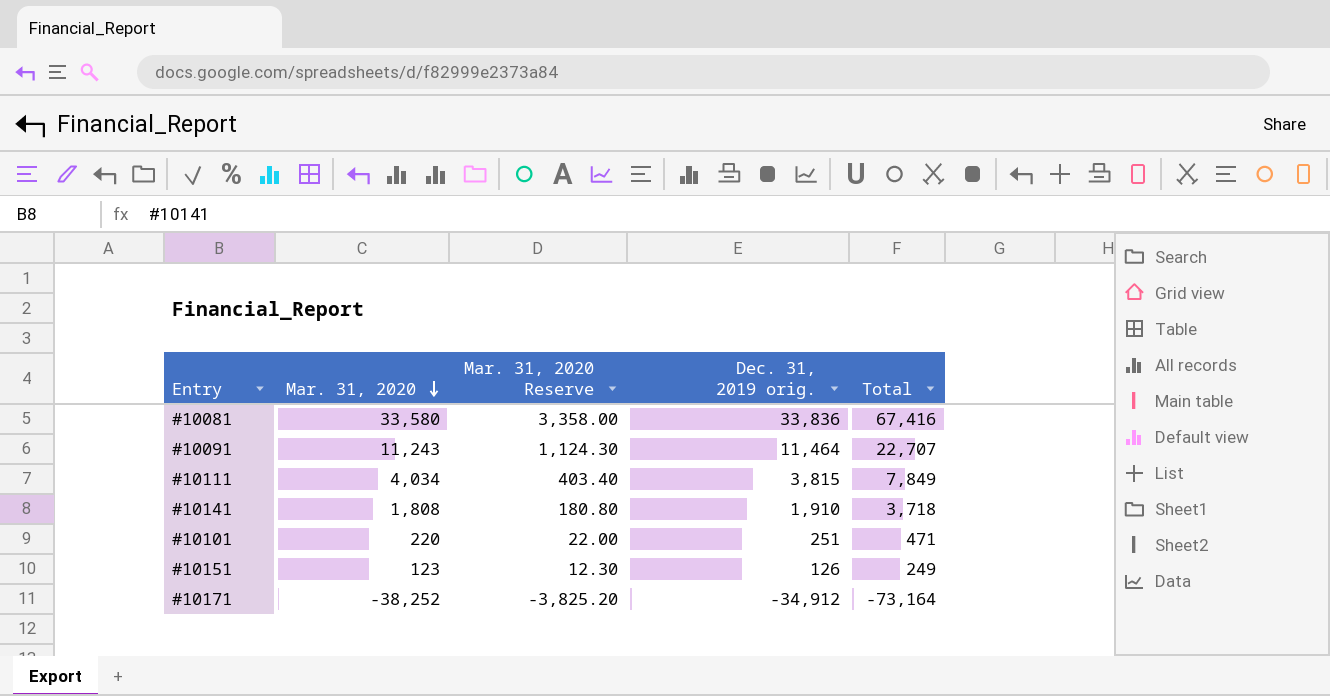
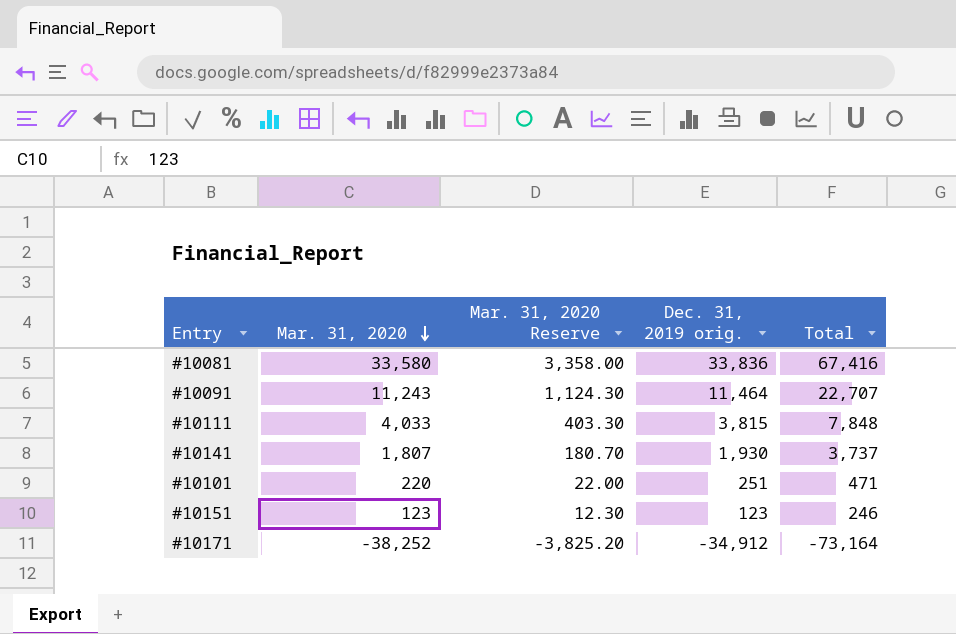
#10111 | Mar. 31, 2020: 4,034 -> 4,033
#10111 | Mar. 31, 2020 Reserve: 403.40 -> 403.30
#10111 | Total: 7,849 -> 7,848
#10141 | Mar. 31, 2020: 1,808 -> 1,807
#10141 | Mar. 31, 2020 Reserve: 180.80 -> 180.70
#10141 | Dec. 31, 2019 orig.: 1,910 -> 1,930
#10141 | Total: 3,718 -> 3,737
#10151 | Dec. 31, 2019 orig.: 126 -> 123
#10151 | Total: 249 -> 246

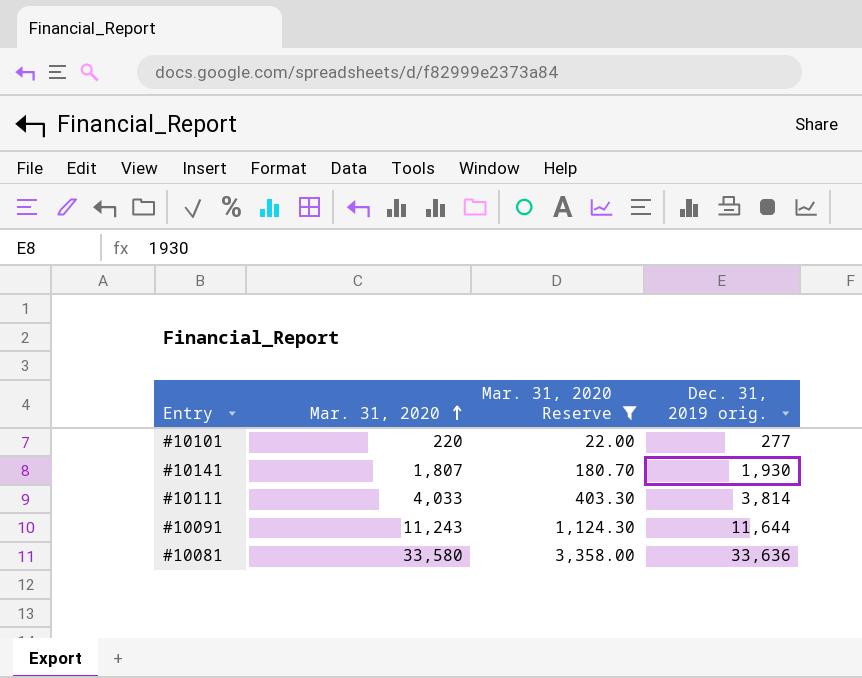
filter: none -> Mar. 31, 2020 Reserve >= 22.00
row order: Mar. 31, 2020 descending -> Mar. 31, 2020 ascending
column Total | formula: [Mar. 31, 2020] + [Dec. 31, 2019 orig.] -> none
#10101 | Dec. 31, 2019 orig.: 251 -> 277
#10111 | Dec. 31, 2019 orig.: 3,815 -> 3,814
#10091 | Dec. 31, 2019 orig.: 11,464 -> 11,644
#10081 | Dec. 31, 2019 orig.: 33,836 -> 33,636

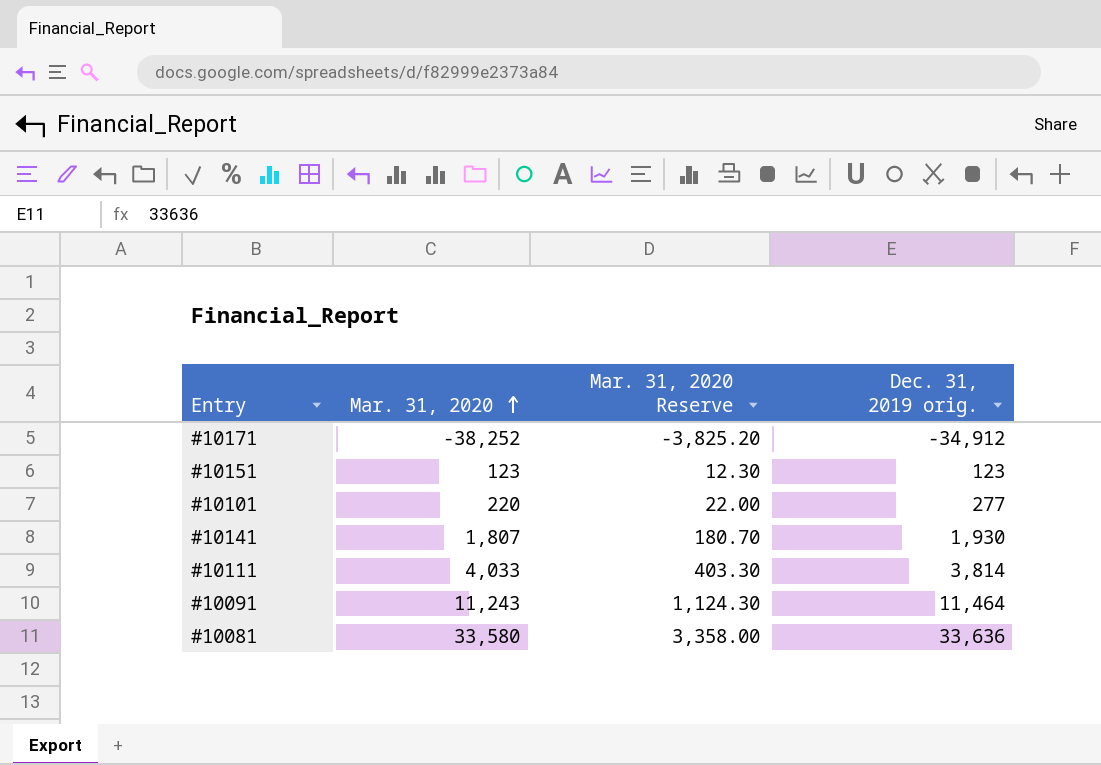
filter: Mar. 31, 2020 Reserve >= 22.00 -> none
#10091 | Dec. 31, 2019 orig.: 11,644 -> 11,464

